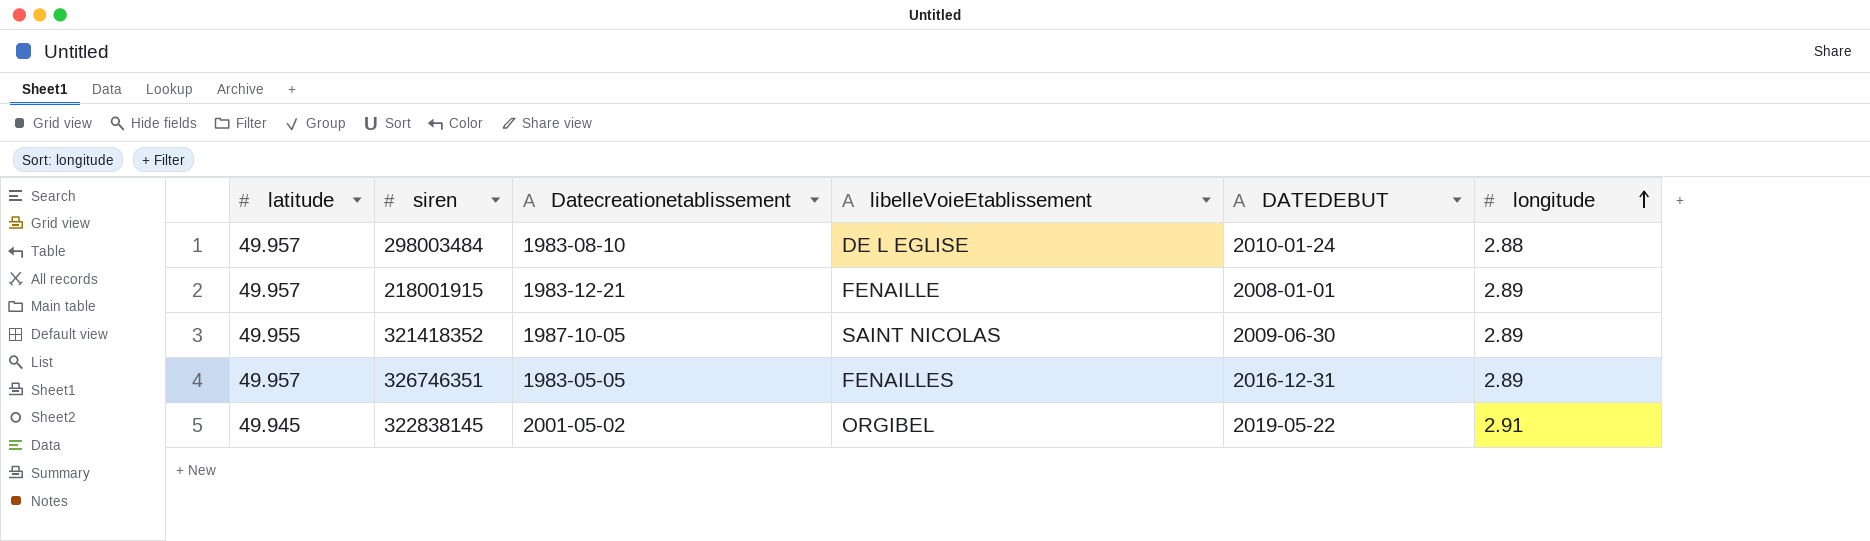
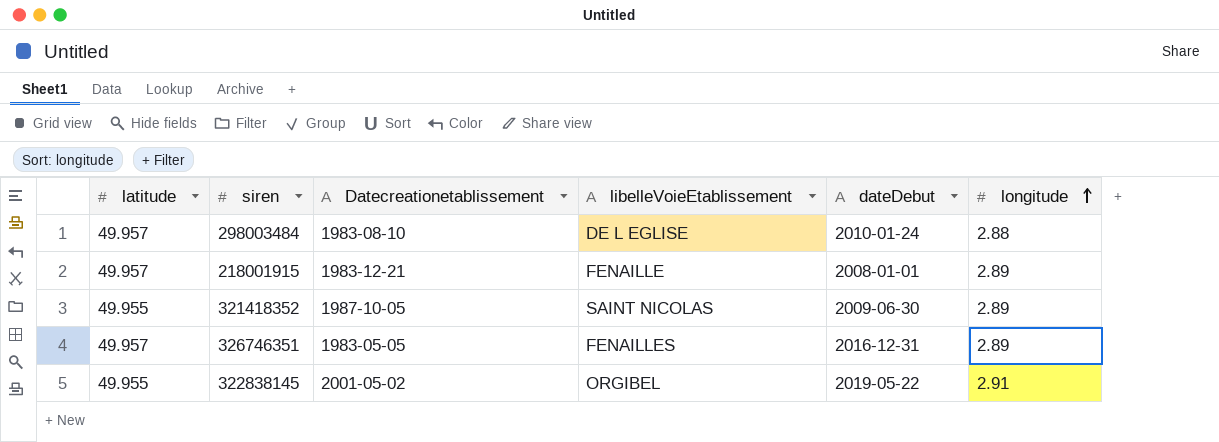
column name: DATEDEBUT -> dateDebut
322838145 | latitude: 49.945 -> 49.955

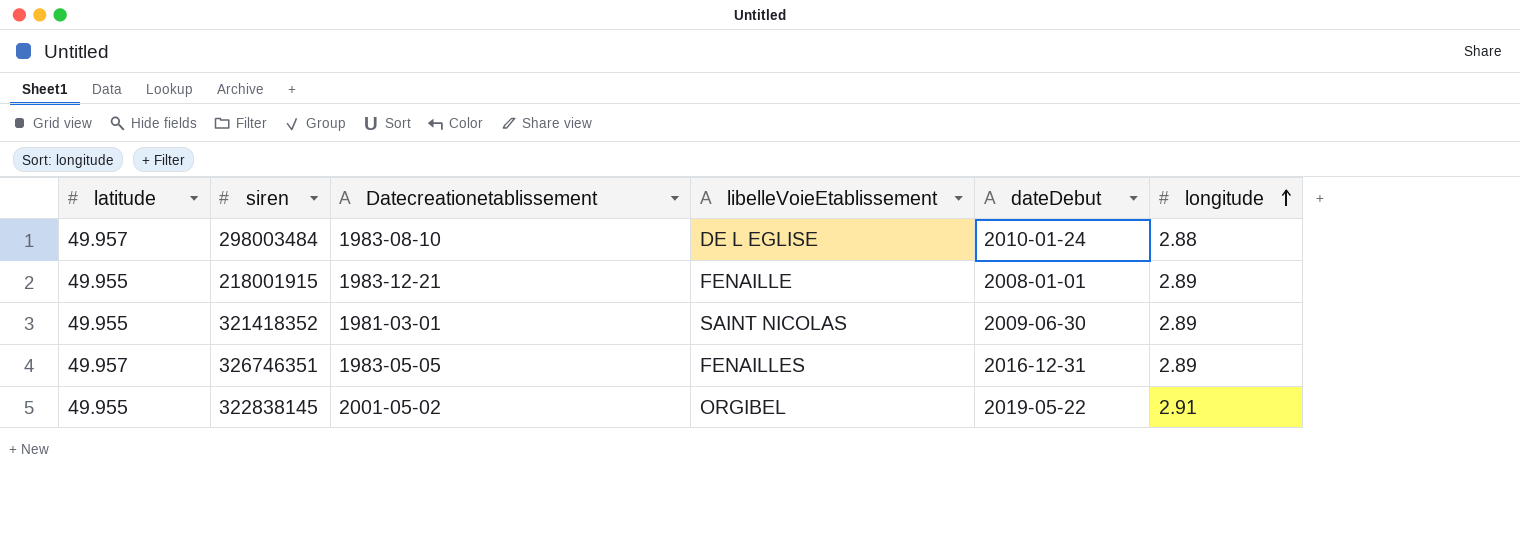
218001915 | latitude: 49.957 -> 49.955
321418352 | Datecreationetablissement: 1987-10-05 -> 1981-03-01

